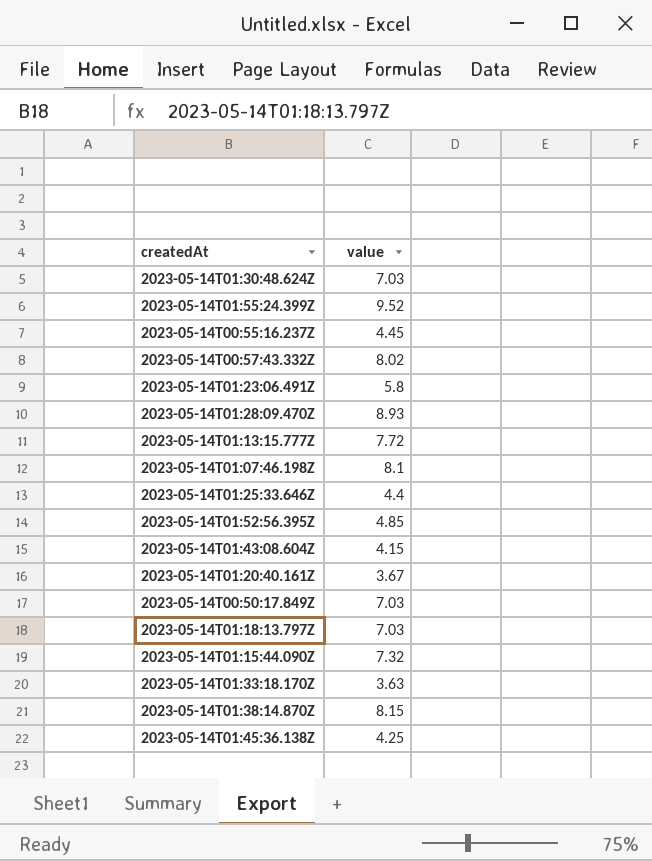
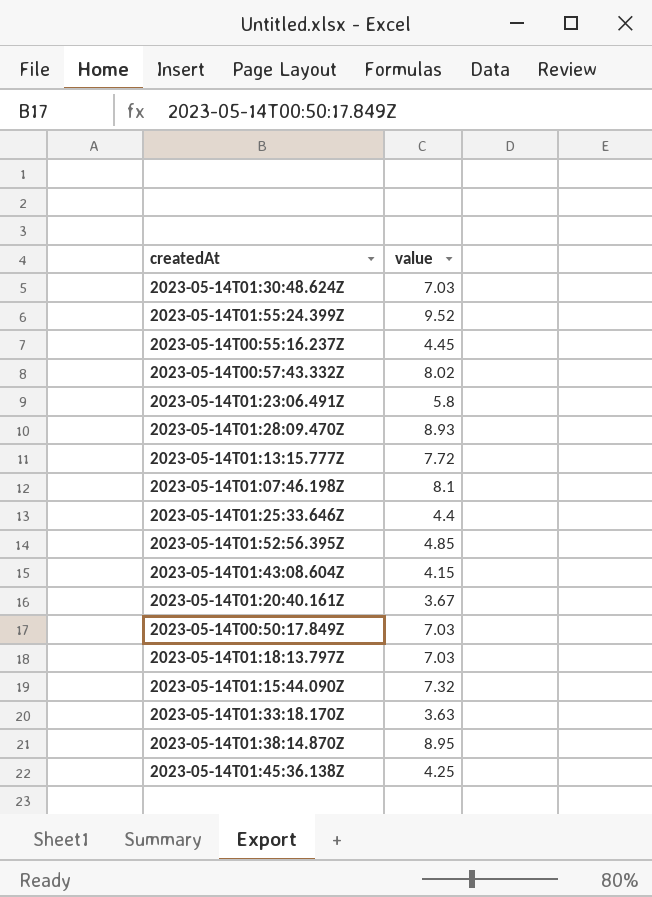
2023-05-14T01:38:14.870Z | value: 8.15 -> 8.95

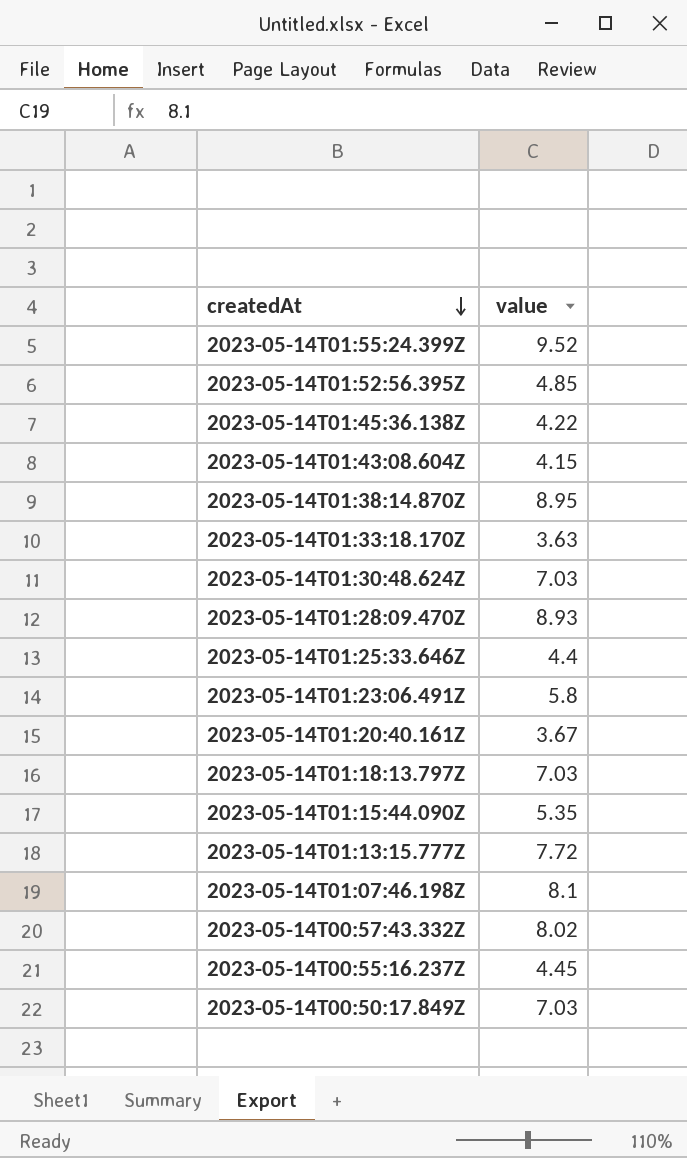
row order: none -> createdAt descending
2023-05-14T01:45:36.138Z | value: 4.25 -> 4.22
2023-05-14T01:15:44.090Z | value: 7.32 -> 5.35

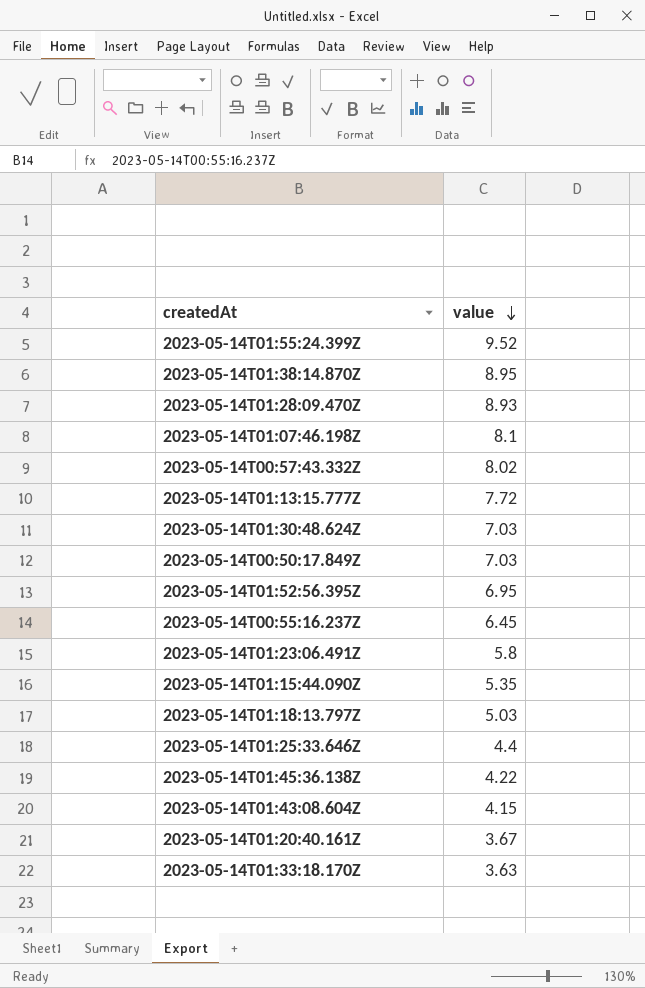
row order: createdAt descending -> value descending
2023-05-14T01:52:56.395Z | value: 4.85 -> 6.95
2023-05-14T00:55:16.237Z | value: 4.45 -> 6.45
2023-05-14T01:18:13.797Z | value: 7.03 -> 5.03

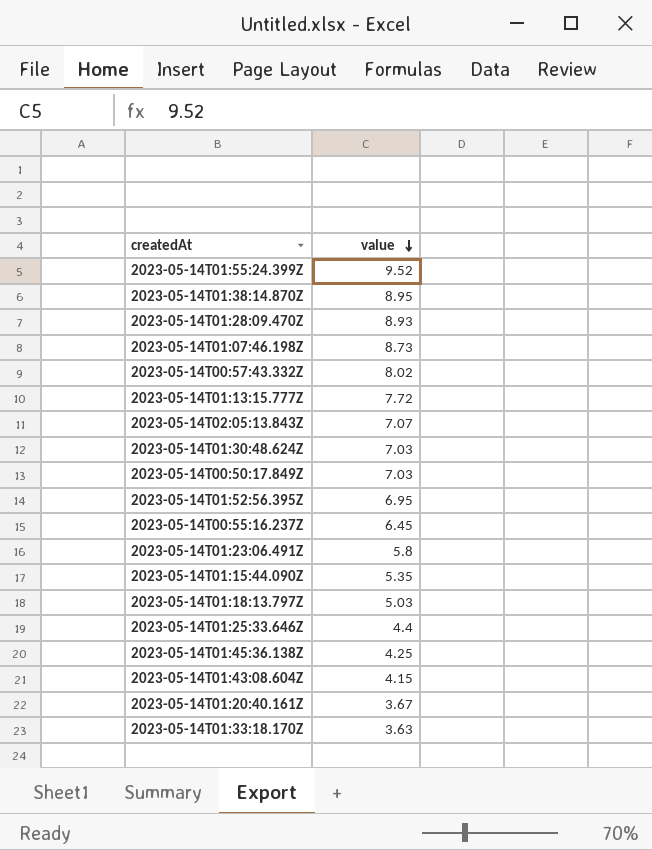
2023-05-14T01:07:46.198Z | value: 8.1 -> 8.73
row 2023-05-14T02:05:13.843Z: none -> 7.07
2023-05-14T01:45:36.138Z | value: 4.22 -> 4.25

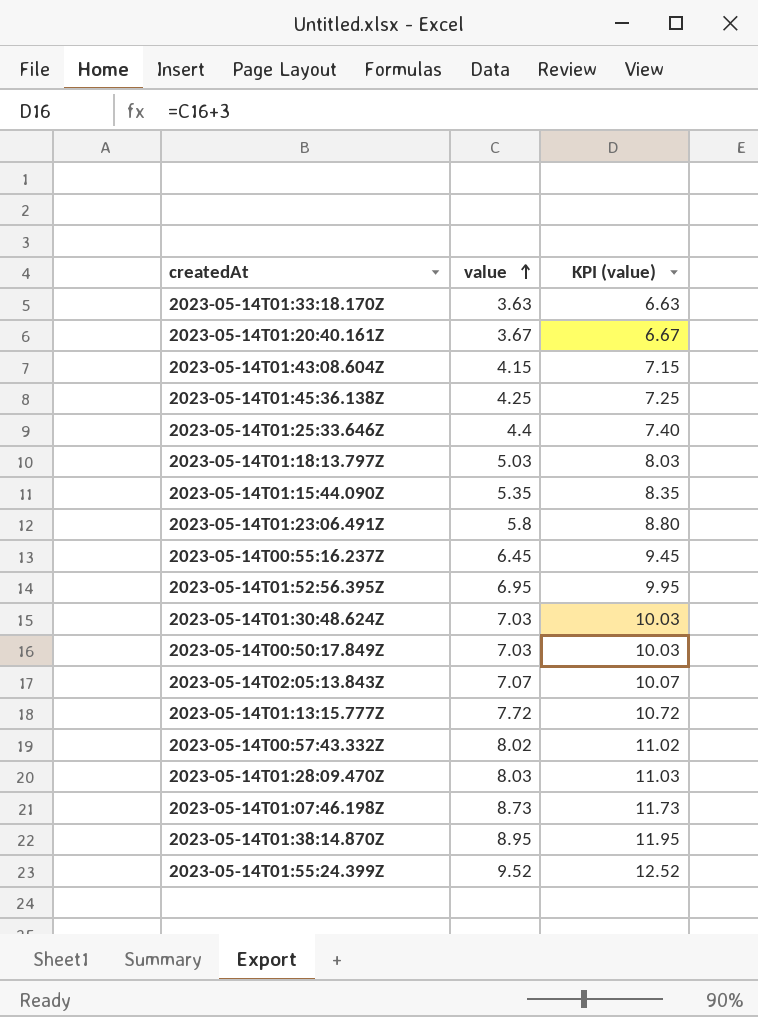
row order: value descending -> value ascending
column KPI (value) | formula: none -> [value] + 3
2023-05-14T01:28:09.470Z | value: 8.93 -> 8.03

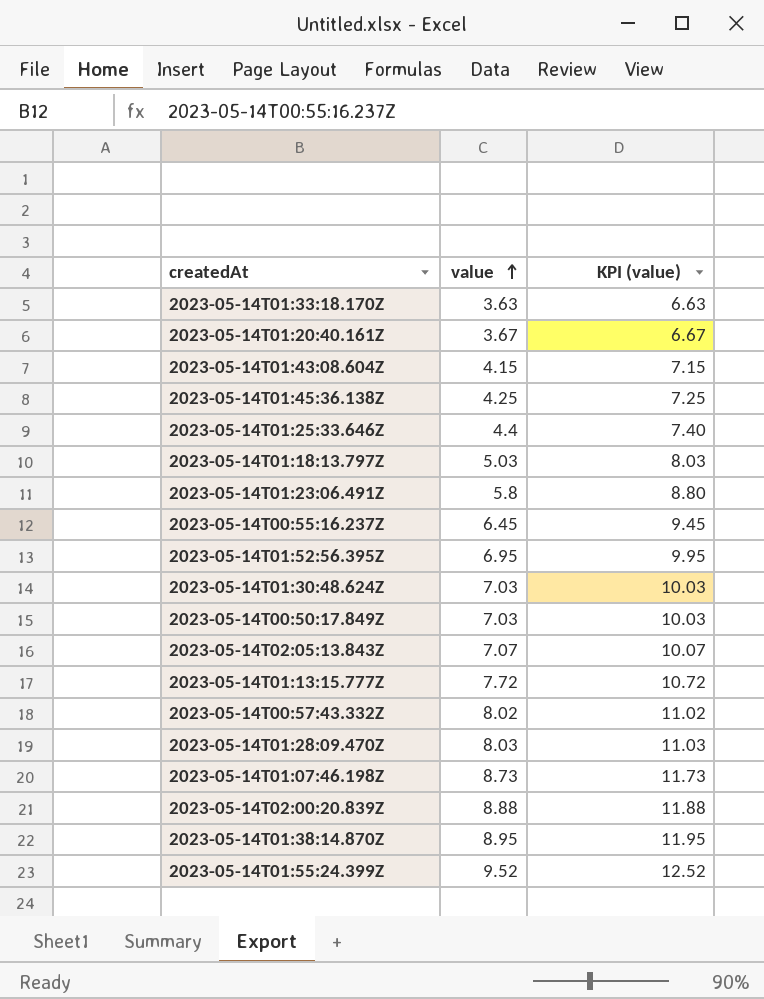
row 2023-05-14T01:15:44.090Z: 5.35 | 8.35 -> none
row 2023-05-14T02:00:20.839Z: none -> 8.88 | 11.88

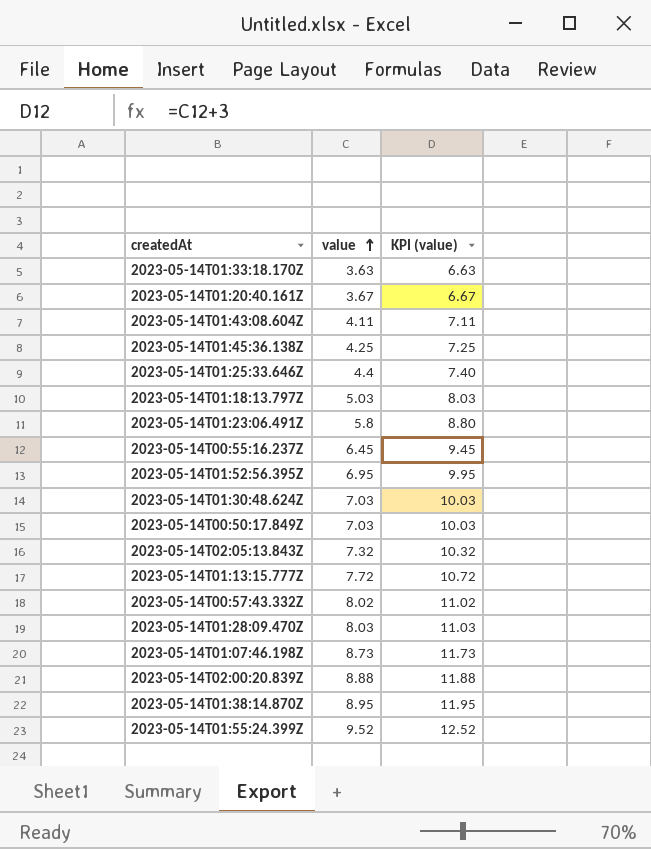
2023-05-14T01:43:08.604Z | value: 4.15 -> 4.11
2023-05-14T01:43:08.604Z | KPI (value): 7.15 -> 7.11
2023-05-14T02:05:13.843Z | value: 7.07 -> 7.32
2023-05-14T02:05:13.843Z | KPI (value): 10.07 -> 10.32

